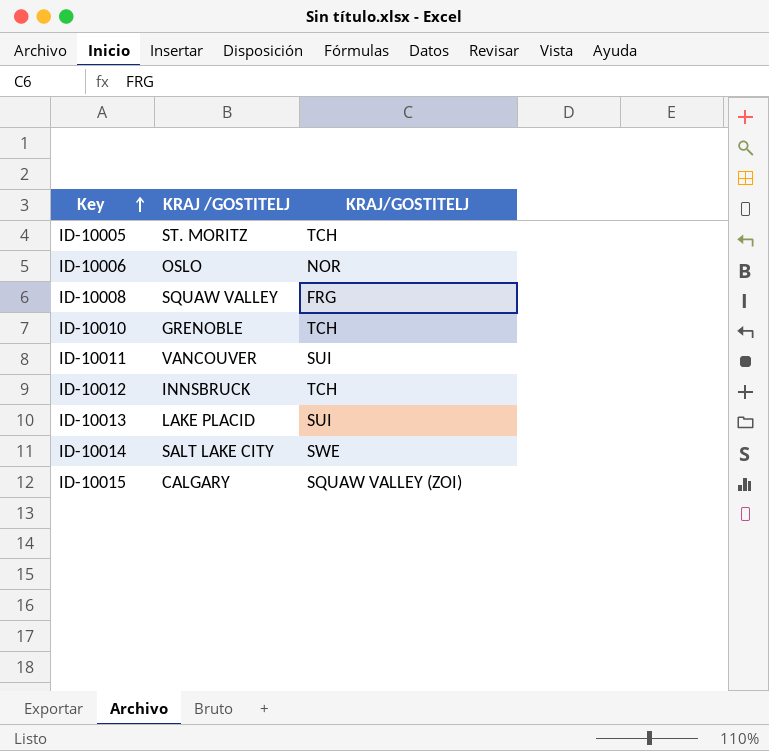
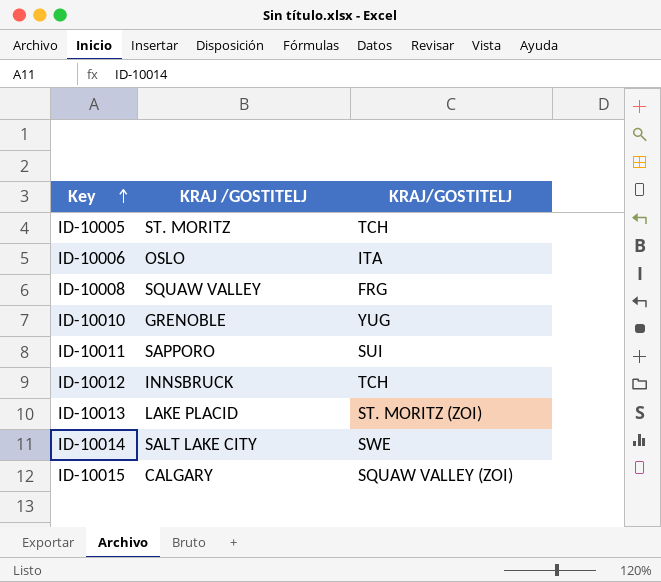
ID-10006 | KRAJ/GOSTITELJ: NOR -> ITA
ID-10010 | KRAJ/GOSTITELJ: TCH -> YUG
ID-10011 | KRAJ /GOSTITELJ: VANCOUVER -> SAPPORO
ID-10013 | KRAJ/GOSTITELJ: SUI -> ST. MORITZ (ZOI)

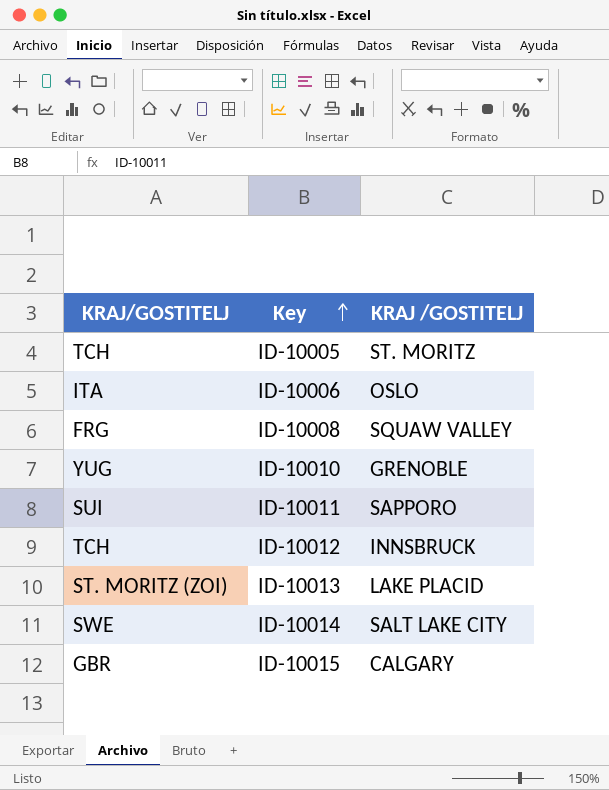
column KRAJ/GOSTITELJ | position: 3 -> 1
ID-10015 | KRAJ/GOSTITELJ: SQUAW VALLEY (ZOI) -> GBR

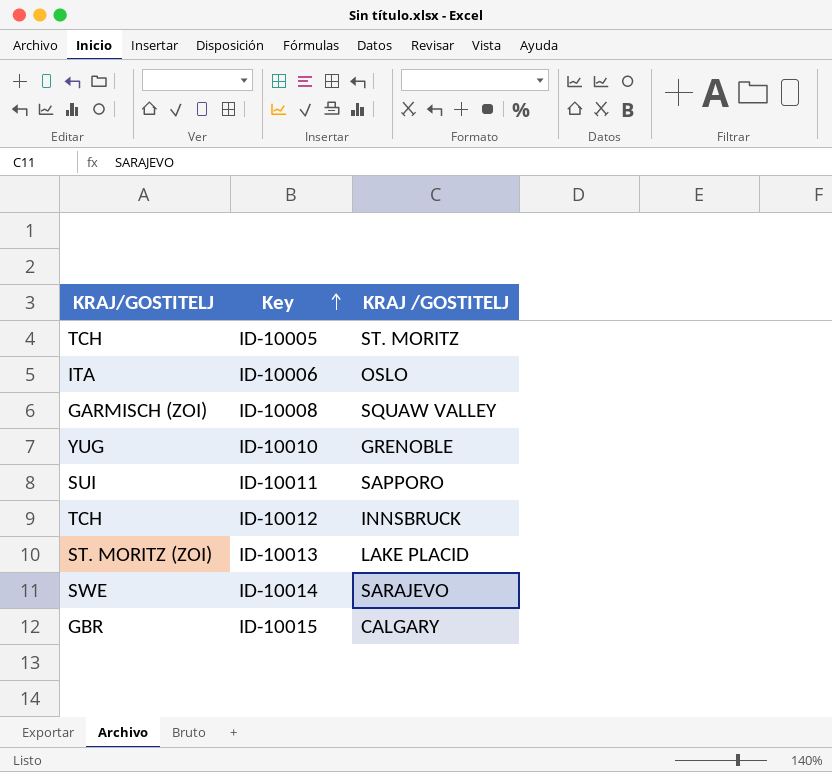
ID-10008 | KRAJ/GOSTITELJ: FRG -> GARMISCH (ZOI)
ID-10014 | KRAJ /GOSTITELJ: SALT LAKE CITY -> SARAJEVO

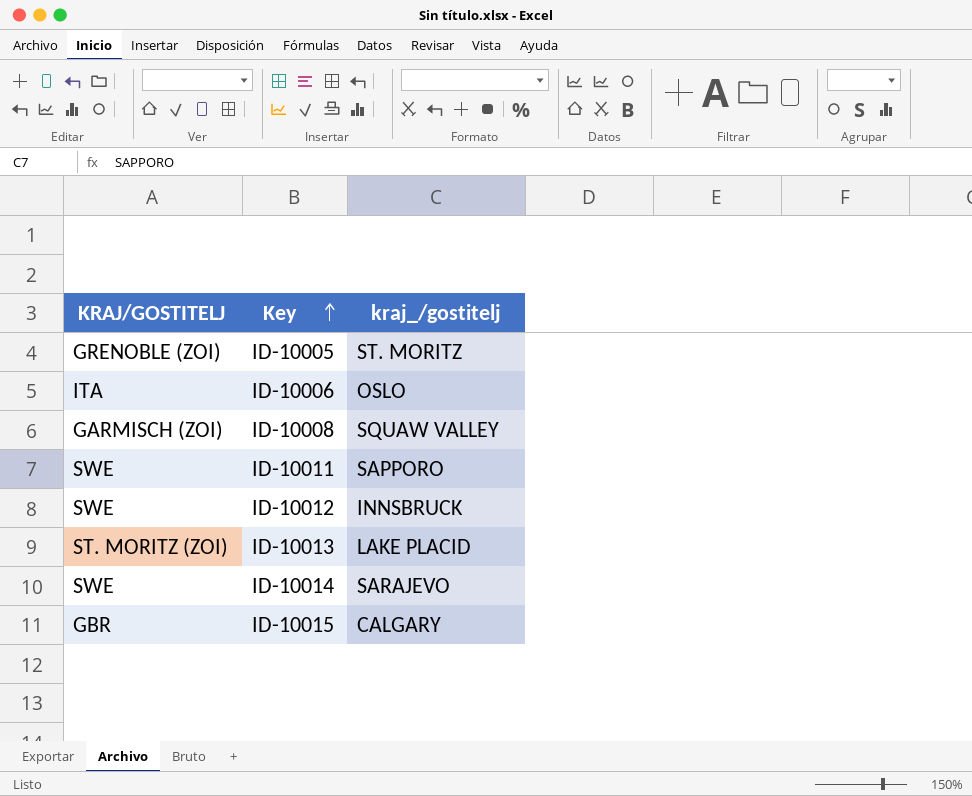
column name: KRAJ /GOSTITELJ -> kraj_/gostitelj
row ID-10010: YUG | GRENOBLE -> none
ID-10005 | KRAJ/GOSTITELJ: TCH -> GRENOBLE (ZOI)
ID-10011 | KRAJ/GOSTITELJ: SUI -> SWE
ID-10012 | KRAJ/GOSTITELJ: TCH -> SWE

